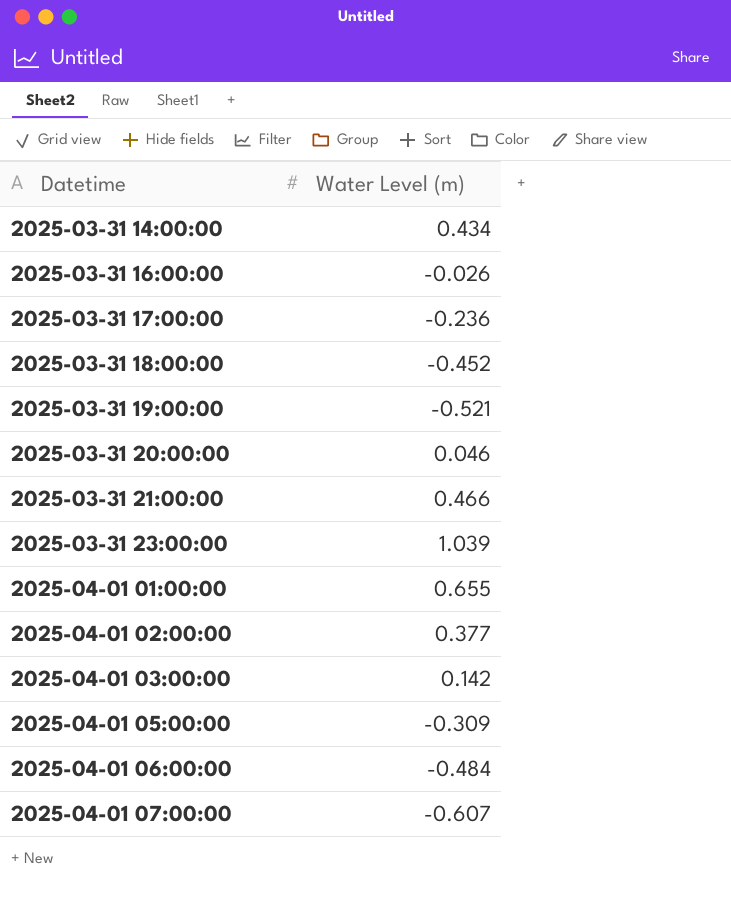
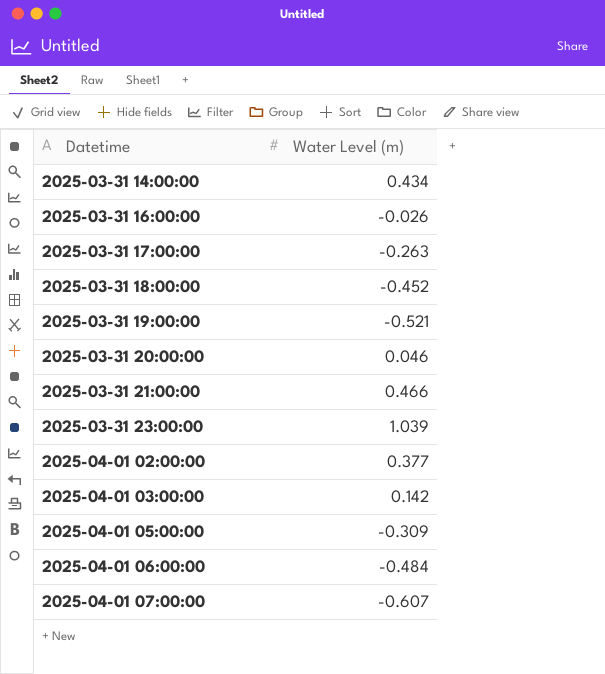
row 2025-04-01 01:00:00: 0.655 -> none
2025-03-31 17:00:00 | Water Level (m): -0.236 -> -0.263

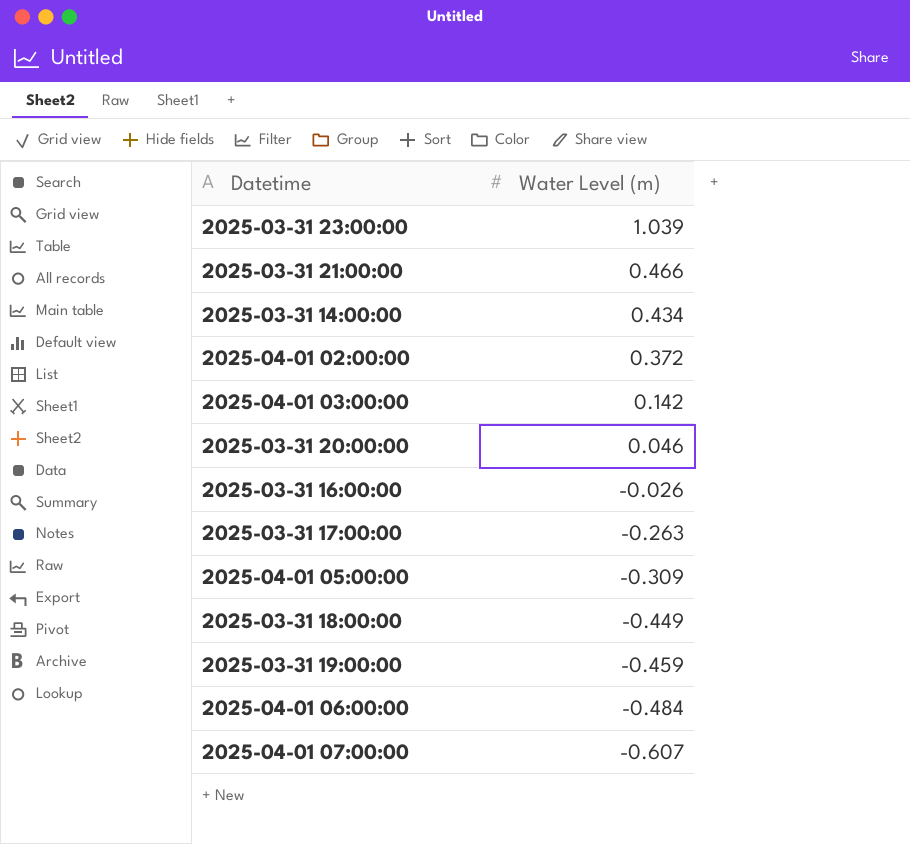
row order: Datetime ascending -> Water Level (m) descending
2025-04-01 02:00:00 | Water Level (m): 0.377 -> 0.372
2025-03-31 18:00:00 | Water Level (m): -0.452 -> -0.449
2025-03-31 19:00:00 | Water Level (m): -0.521 -> -0.459

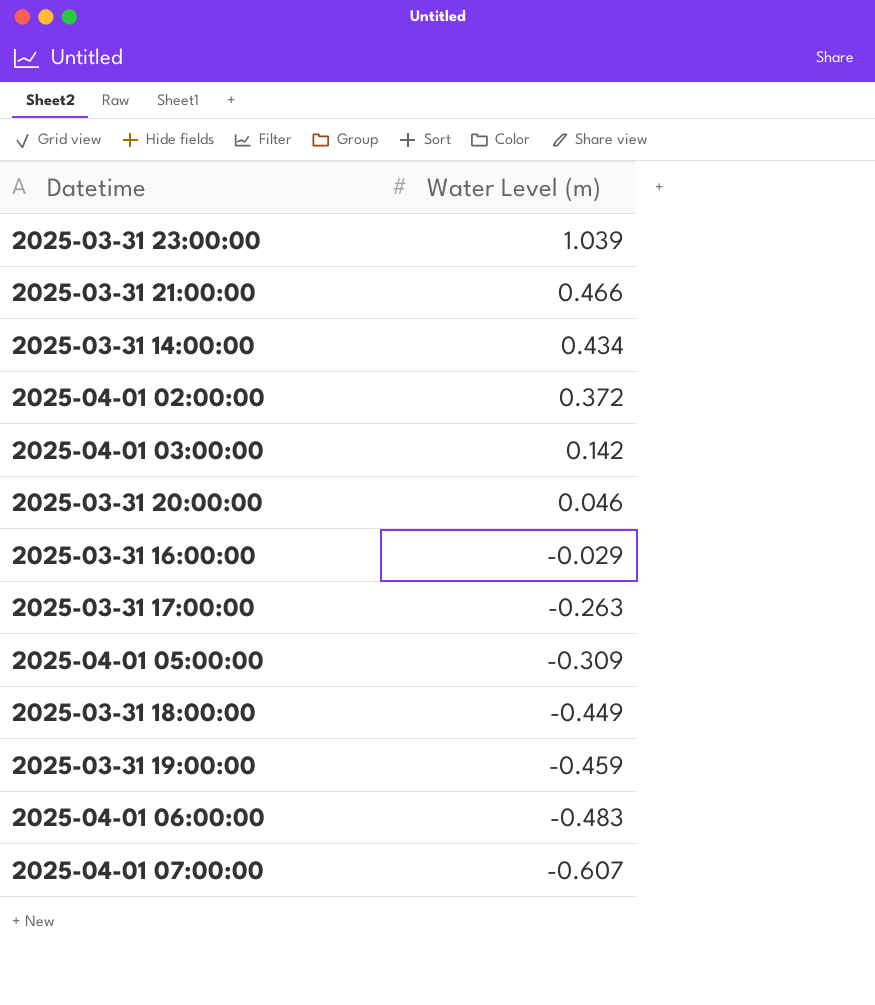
2025-03-31 16:00:00 | Water Level (m): -0.026 -> -0.029
2025-04-01 06:00:00 | Water Level (m): -0.484 -> -0.483

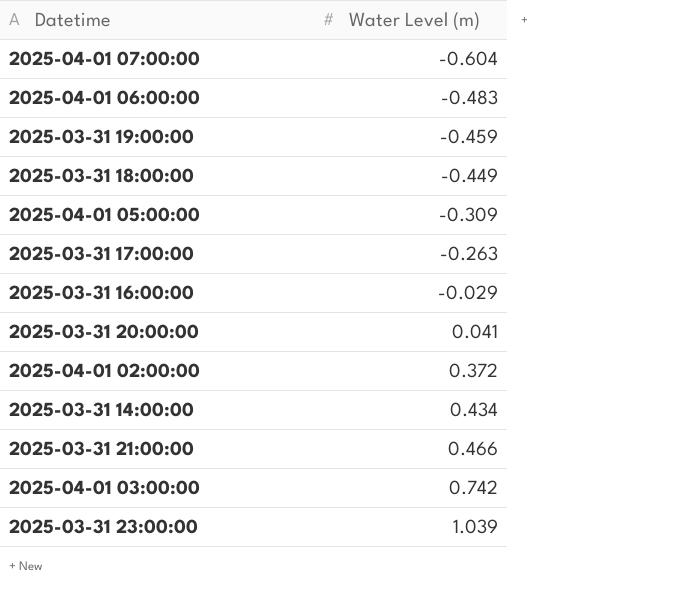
row order: Water Level (m) descending -> Water Level (m) ascending
2025-04-01 07:00:00 | Water Level (m): -0.607 -> -0.604
2025-03-31 20:00:00 | Water Level (m): 0.046 -> 0.041
2025-04-01 03:00:00 | Water Level (m): 0.142 -> 0.742

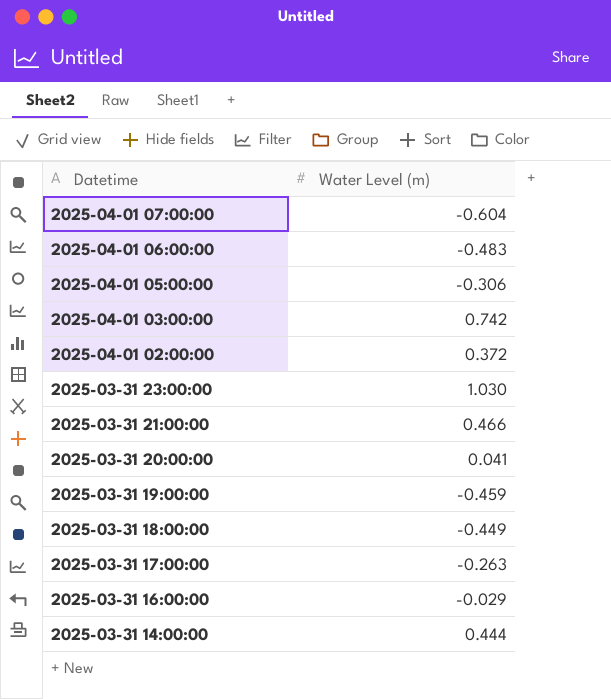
row order: Water Level (m) ascending -> Datetime descending
2025-04-01 05:00:00 | Water Level (m): -0.309 -> -0.306
2025-03-31 23:00:00 | Water Level (m): 1.039 -> 1.030
2025-03-31 14:00:00 | Water Level (m): 0.434 -> 0.444

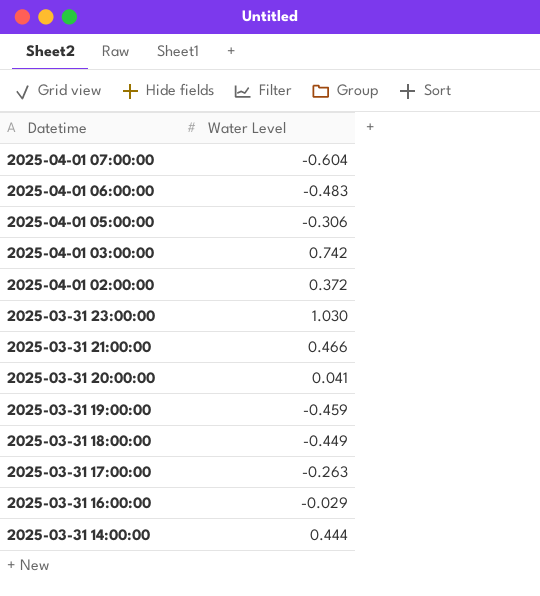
column name: Water Level (m) -> Water Level

